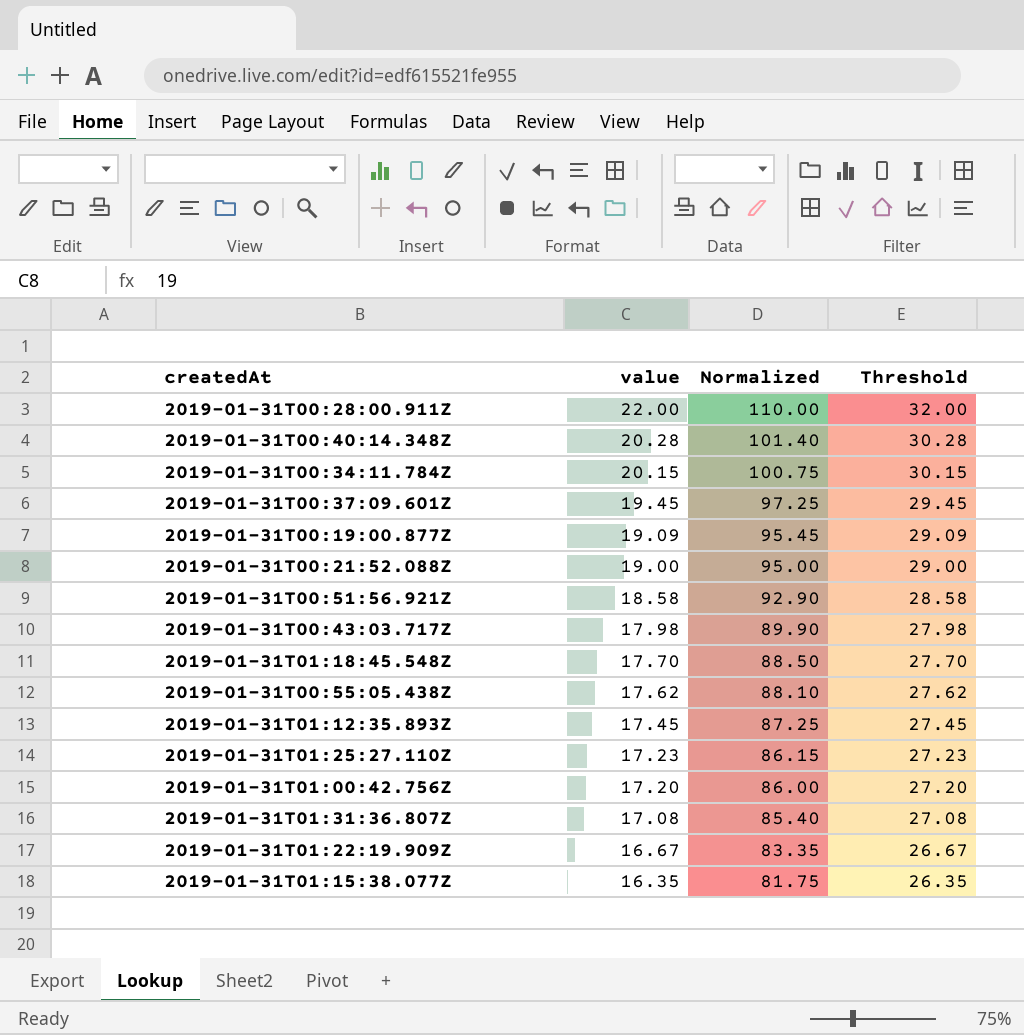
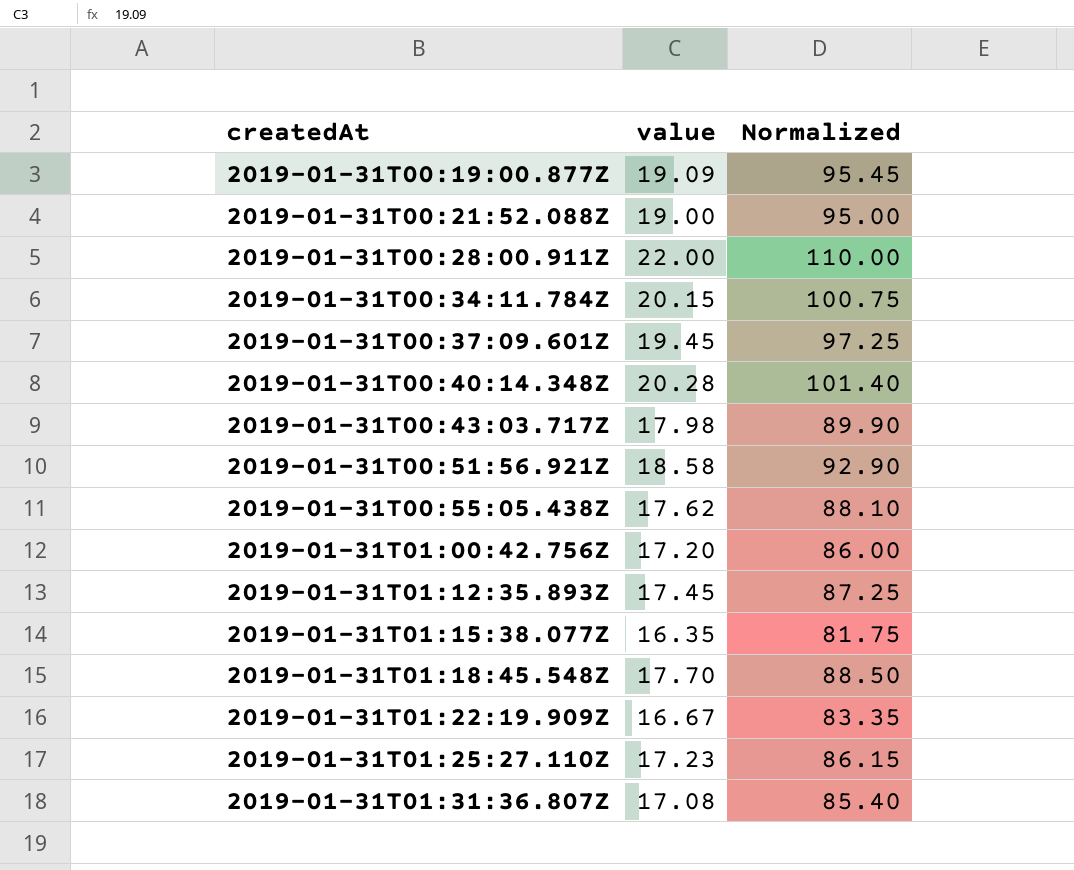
row order: value descending -> createdAt ascending
column Threshold | formula: [value] + 10 -> none

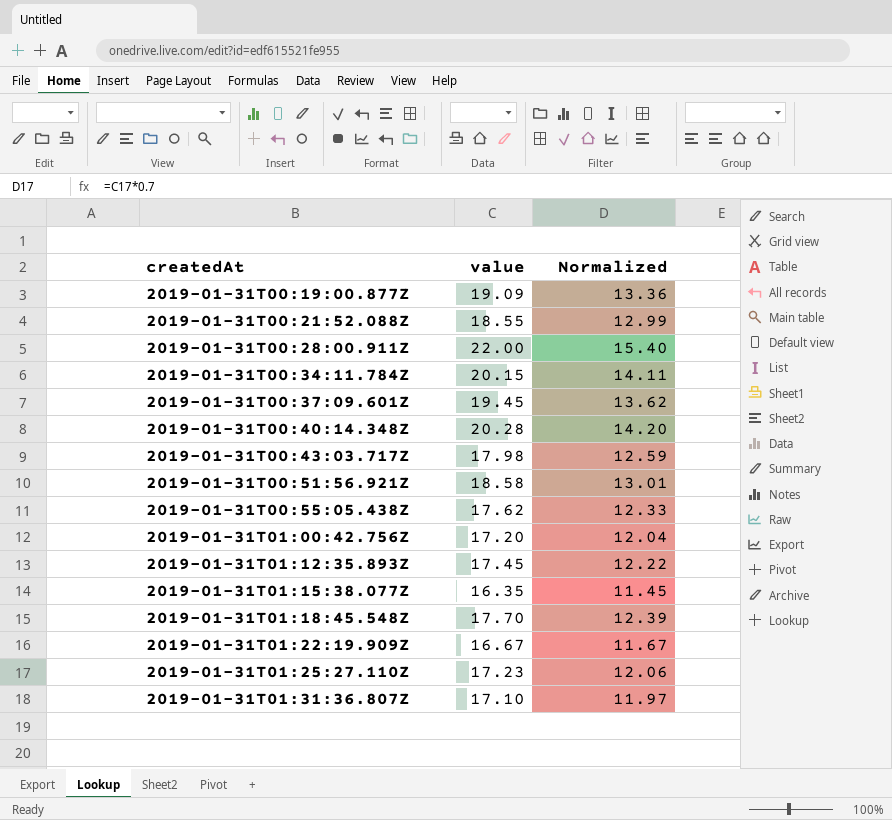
column Normalized | formula: [value] * 5 -> [value] * 0.7
2019-01-31T00:21:52.088Z | value: 19.00 -> 18.55
2019-01-31T01:31:36.807Z | value: 17.08 -> 17.10

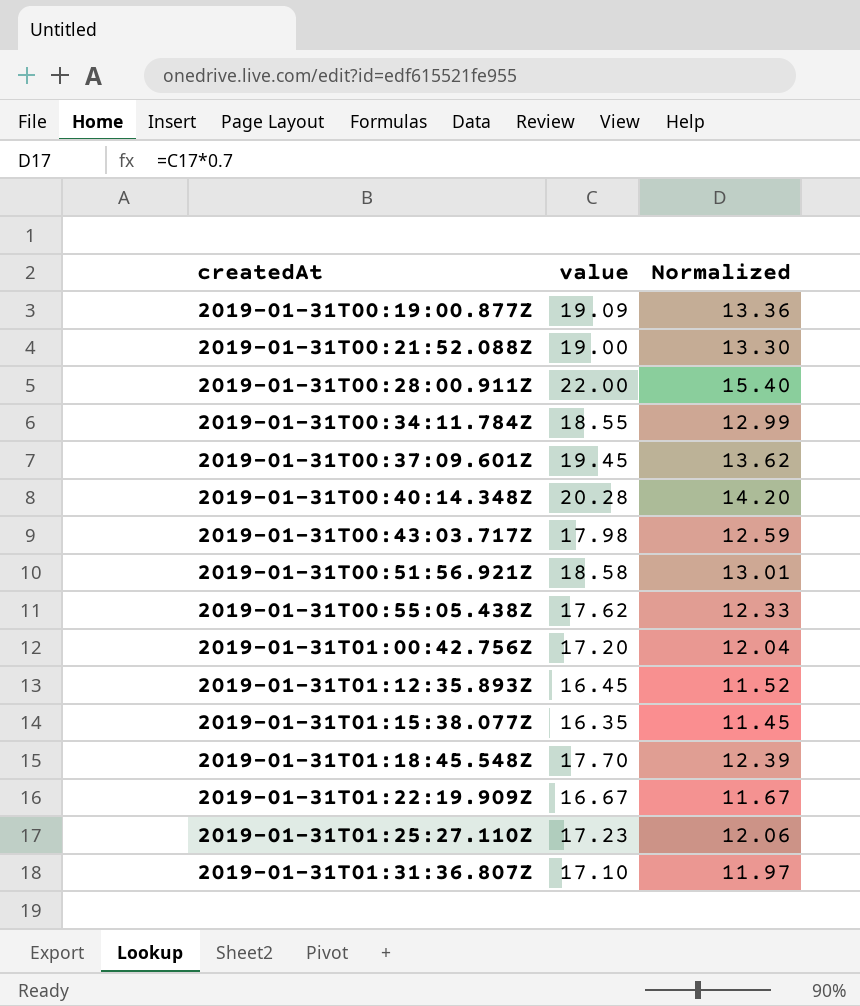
2019-01-31T00:21:52.088Z | value: 18.55 -> 19.00
2019-01-31T00:21:52.088Z | Normalized: 12.99 -> 13.30
2019-01-31T00:34:11.784Z | value: 20.15 -> 18.55
2019-01-31T00:34:11.784Z | Normalized: 14.11 -> 12.99
2019-01-31T01:12:35.893Z | value: 17.45 -> 16.45
2019-01-31T01:12:35.893Z | Normalized: 12.22 -> 11.52

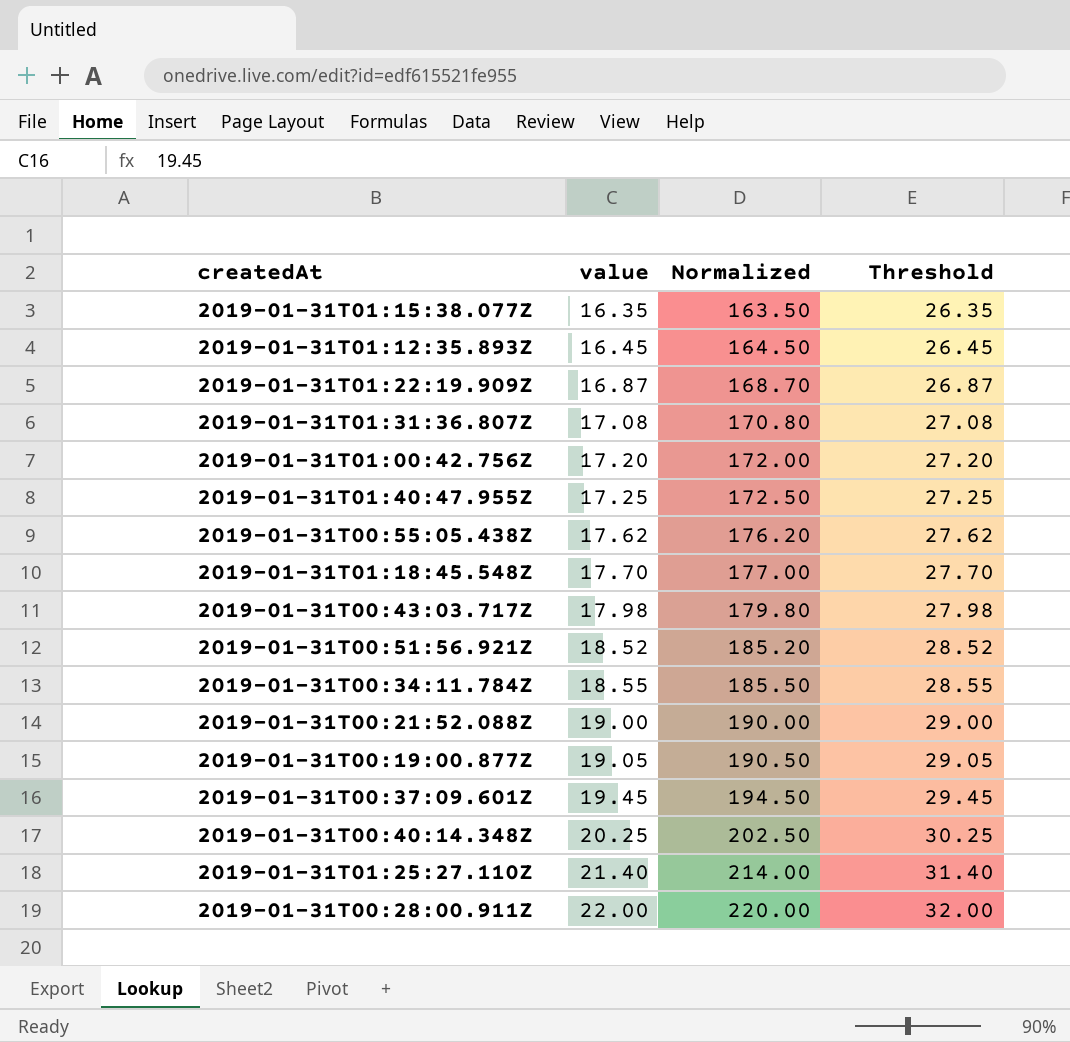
row order: createdAt ascending -> value ascending
column Normalized | formula: [value] * 0.7 -> [value] * 10
column Threshold | formula: none -> [value] + 10
2019-01-31T01:22:19.909Z | value: 16.67 -> 16.87
2019-01-31T01:31:36.807Z | value: 17.10 -> 17.08
row 2019-01-31T01:40:47.955Z: none -> 17.25 | 172.50 | 27.25
2019-01-31T00:51:56.921Z | value: 18.58 -> 18.52
2019-01-31T00:19:00.877Z | value: 19.09 -> 19.05
2019-01-31T00:40:14.348Z | value: 20.28 -> 20.25
2019-01-31T01:25:27.110Z | value: 17.23 -> 21.40

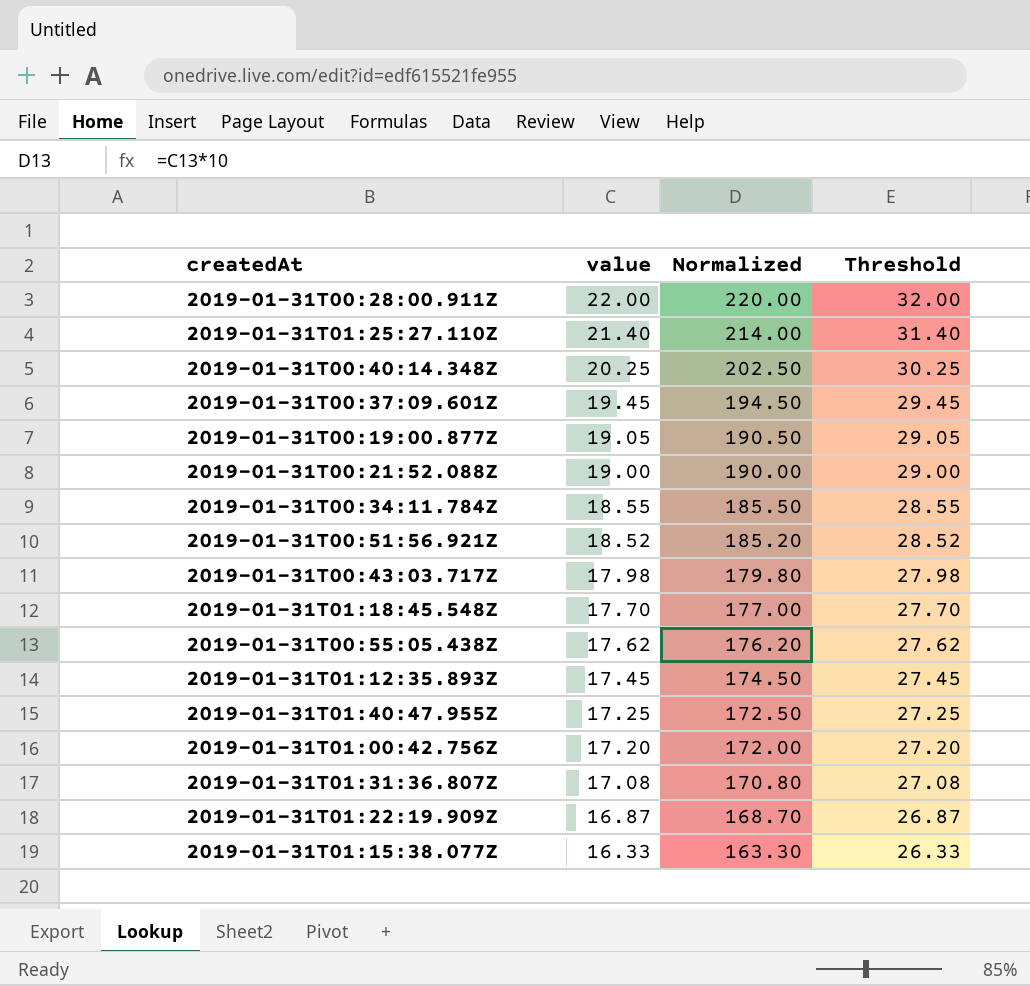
row order: value ascending -> value descending
2019-01-31T01:12:35.893Z | value: 16.45 -> 17.45
2019-01-31T01:12:35.893Z | Normalized: 164.50 -> 174.50
2019-01-31T01:12:35.893Z | Threshold: 26.45 -> 27.45
2019-01-31T01:15:38.077Z | value: 16.35 -> 16.33
2019-01-31T01:15:38.077Z | Normalized: 163.50 -> 163.30
2019-01-31T01:15:38.077Z | Threshold: 26.35 -> 26.33

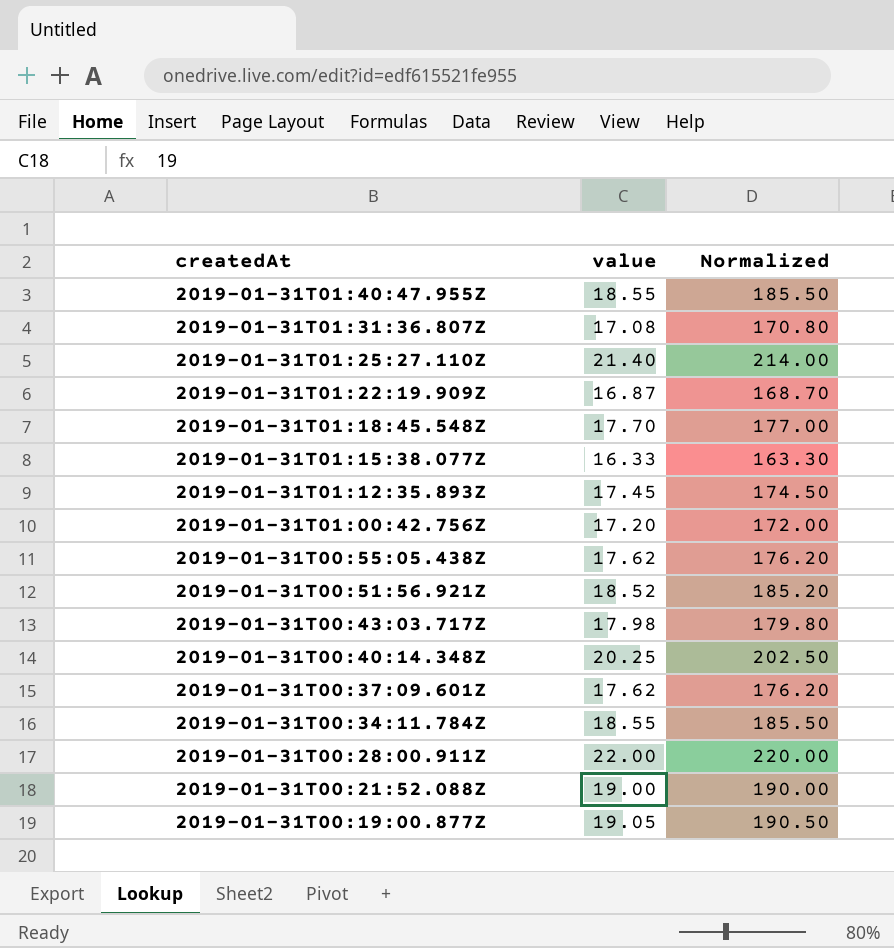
row order: value descending -> createdAt descending
column Threshold | formula: [value] + 10 -> none
2019-01-31T01:40:47.955Z | value: 17.25 -> 18.55
2019-01-31T01:40:47.955Z | Normalized: 172.50 -> 185.50
2019-01-31T00:37:09.601Z | value: 19.45 -> 17.62
2019-01-31T00:37:09.601Z | Normalized: 194.50 -> 176.20

